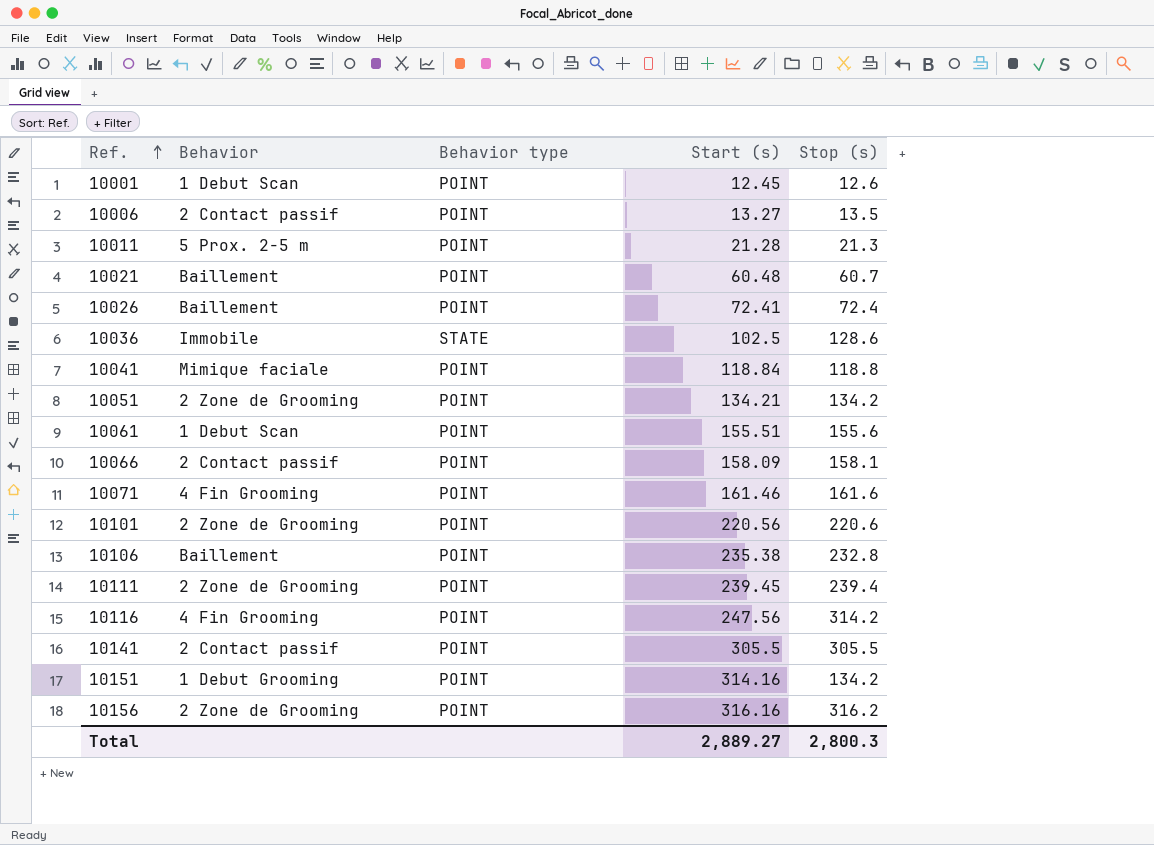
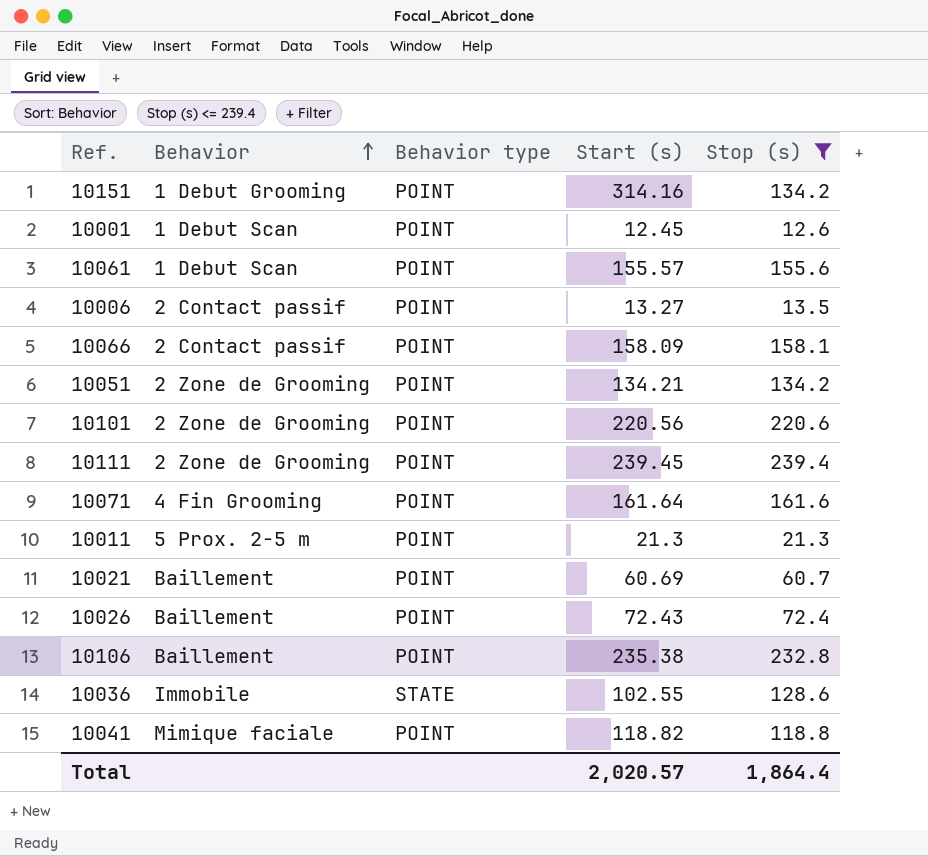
filter: none -> Stop (s) <= 239.4
row order: Ref. ascending -> Behavior ascending
10061 | Start (s): 155.51 -> 155.57
10071 | Start (s): 161.46 -> 161.64
10011 | Start (s): 21.28 -> 21.3
10021 | Start (s): 60.48 -> 60.69
10026 | Start (s): 72.41 -> 72.43
10036 | Start (s): 102.5 -> 102.55
10041 | Start (s): 118.84 -> 118.82
Total | Start (s): 2,889.27 -> 2,020.57
Total | Stop (s): 2,800.3 -> 1,864.4

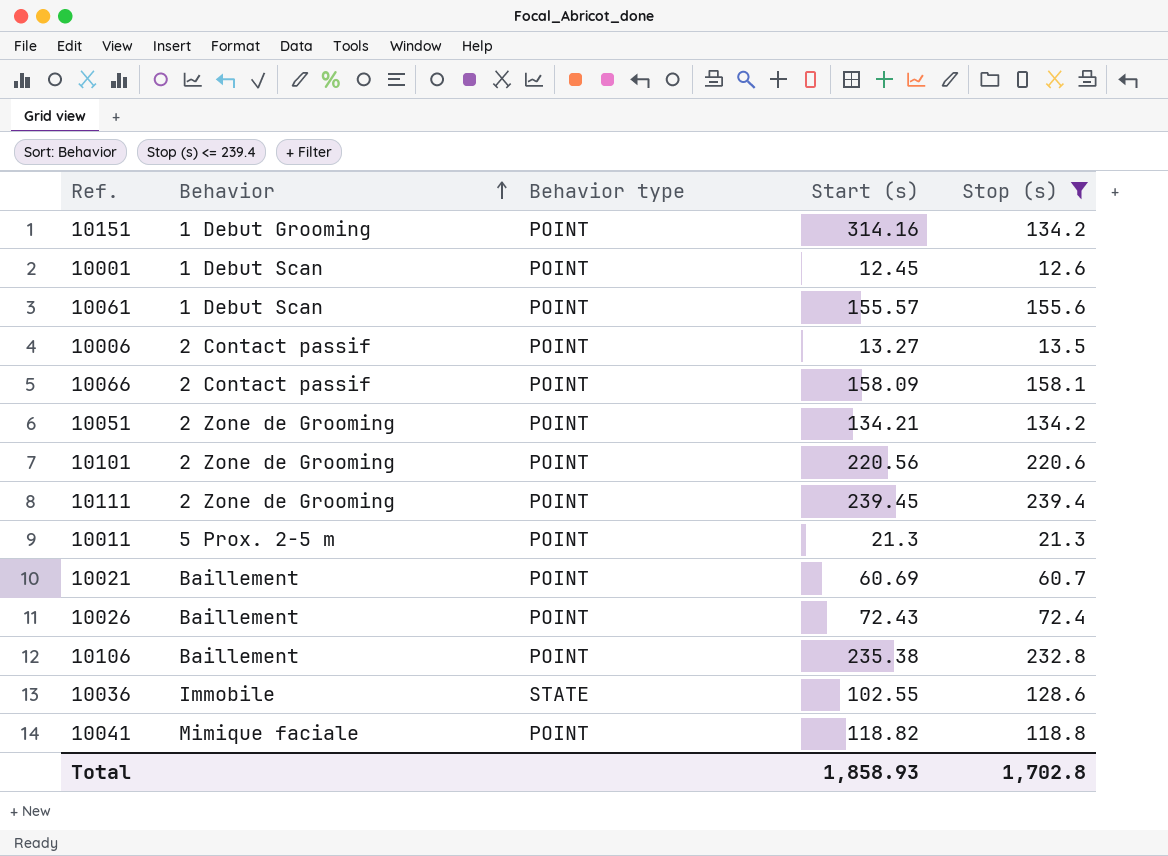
row 10071: 4 Fin Grooming | POINT | 161.64 | 161.6 -> none
Total | Start (s): 2,020.57 -> 1,858.93
Total | Stop (s): 1,864.4 -> 1,702.8

